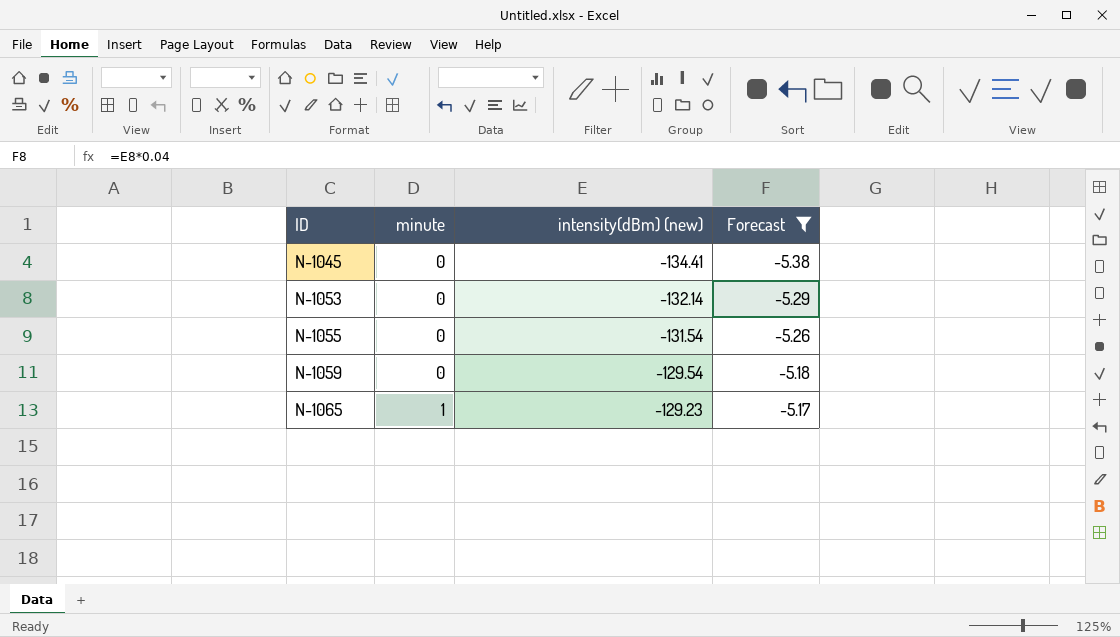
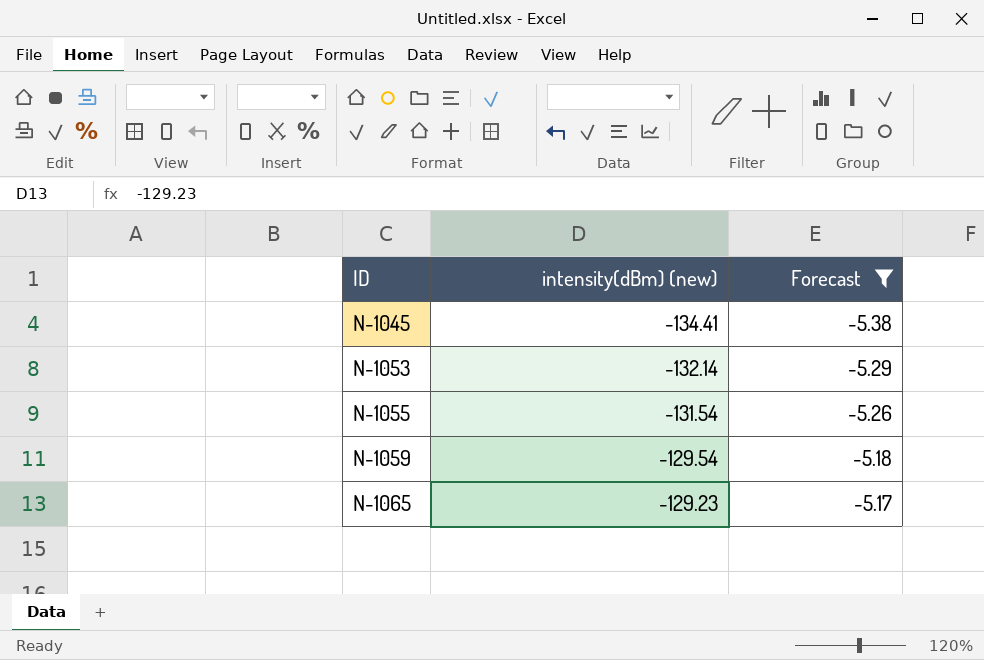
column minute | position: 2 -> none

